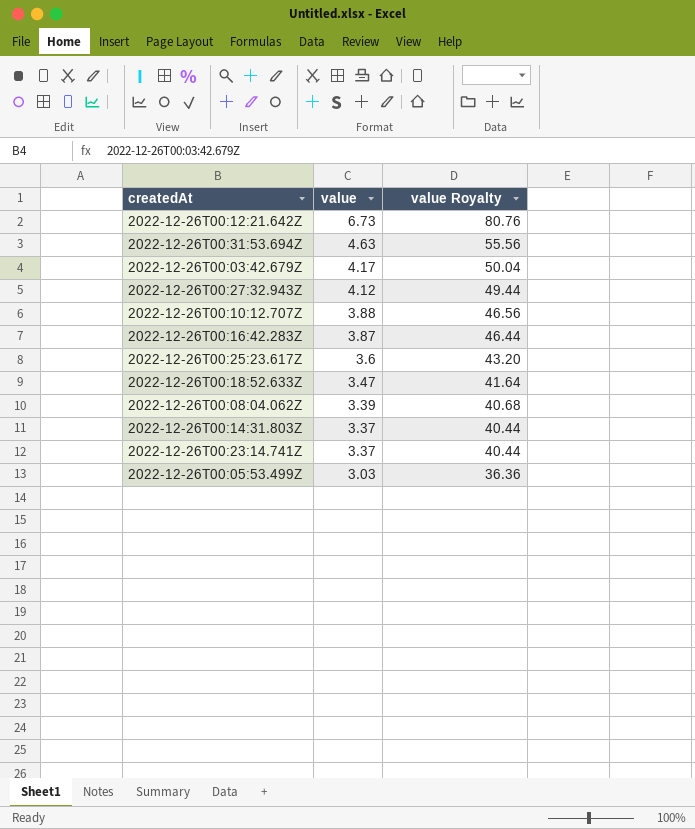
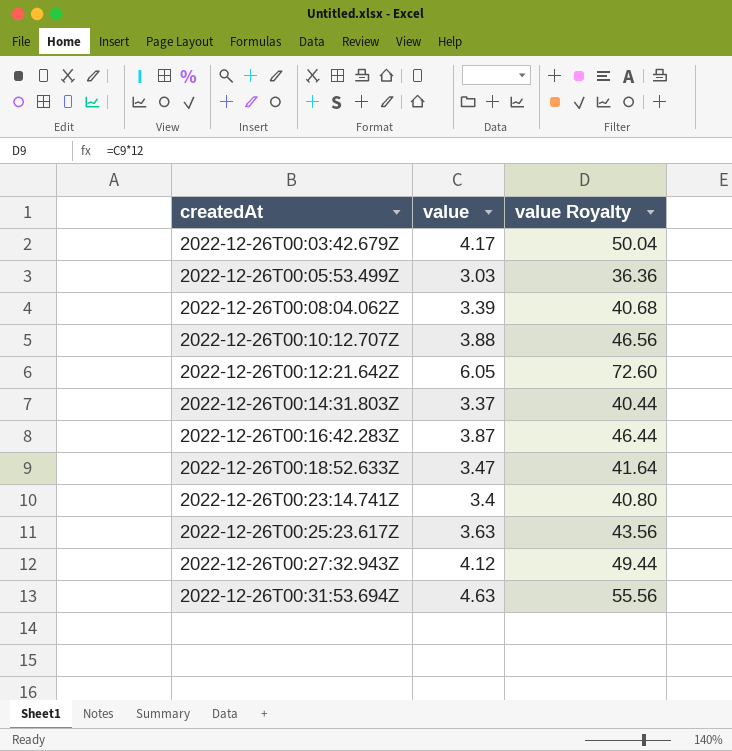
row order: value descending -> createdAt ascending
2022-12-26T00:12:21.642Z | value: 6.73 -> 6.05
2022-12-26T00:12:21.642Z | value Royalty: 80.76 -> 72.60
2022-12-26T00:23:14.741Z | value: 3.37 -> 3.4
2022-12-26T00:23:14.741Z | value Royalty: 40.44 -> 40.80
2022-12-26T00:25:23.617Z | value: 3.6 -> 3.63
2022-12-26T00:25:23.617Z | value Royalty: 43.20 -> 43.56

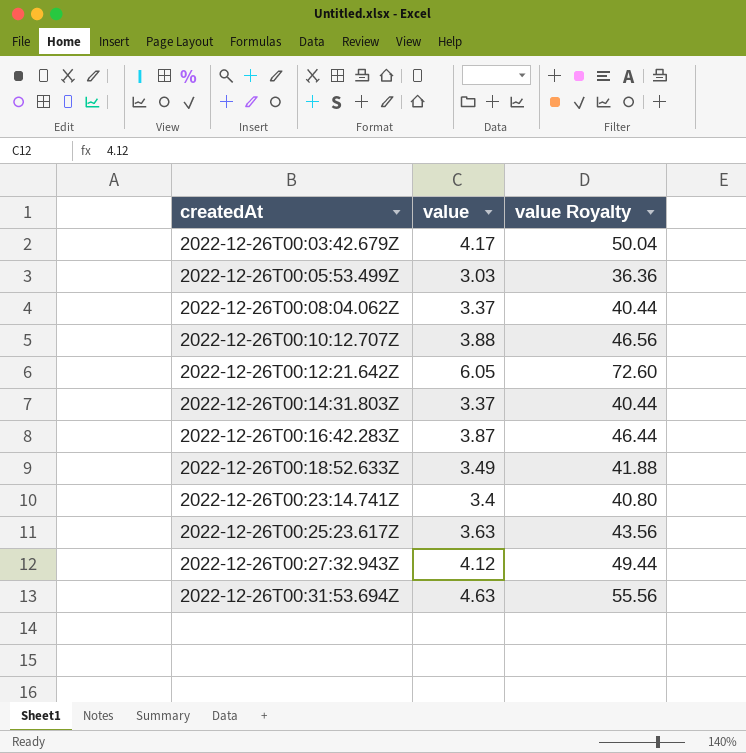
2022-12-26T00:08:04.062Z | value: 3.39 -> 3.37
2022-12-26T00:08:04.062Z | value Royalty: 40.68 -> 40.44
2022-12-26T00:18:52.633Z | value: 3.47 -> 3.49
2022-12-26T00:18:52.633Z | value Royalty: 41.64 -> 41.88

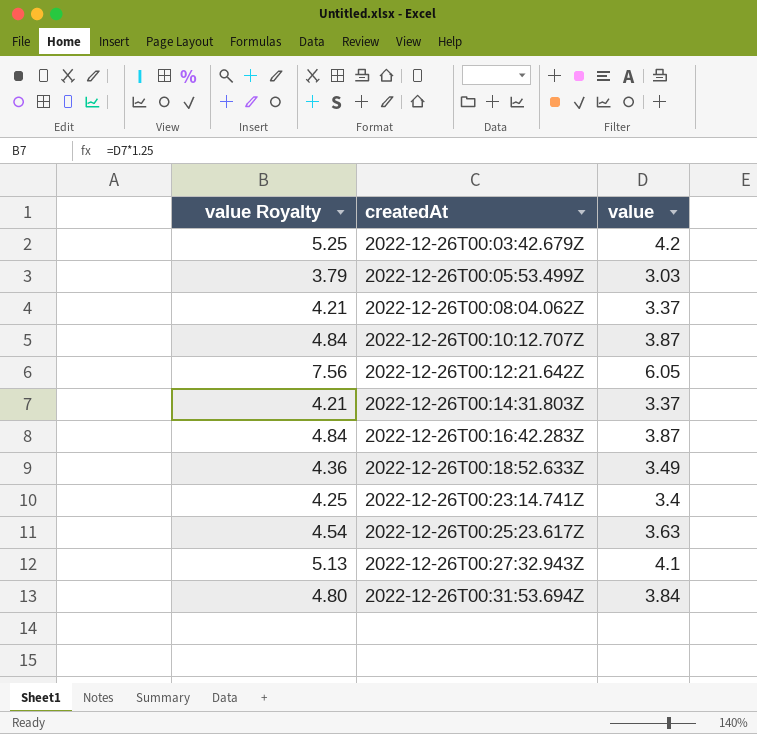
column value Royalty | formula: [value] * 12 -> [value] * 1.25
column value Royalty | position: 3 -> 1
2022-12-26T00:03:42.679Z | value: 4.17 -> 4.2
2022-12-26T00:10:12.707Z | value: 3.88 -> 3.87
2022-12-26T00:27:32.943Z | value: 4.12 -> 4.1
2022-12-26T00:31:53.694Z | value: 4.63 -> 3.84

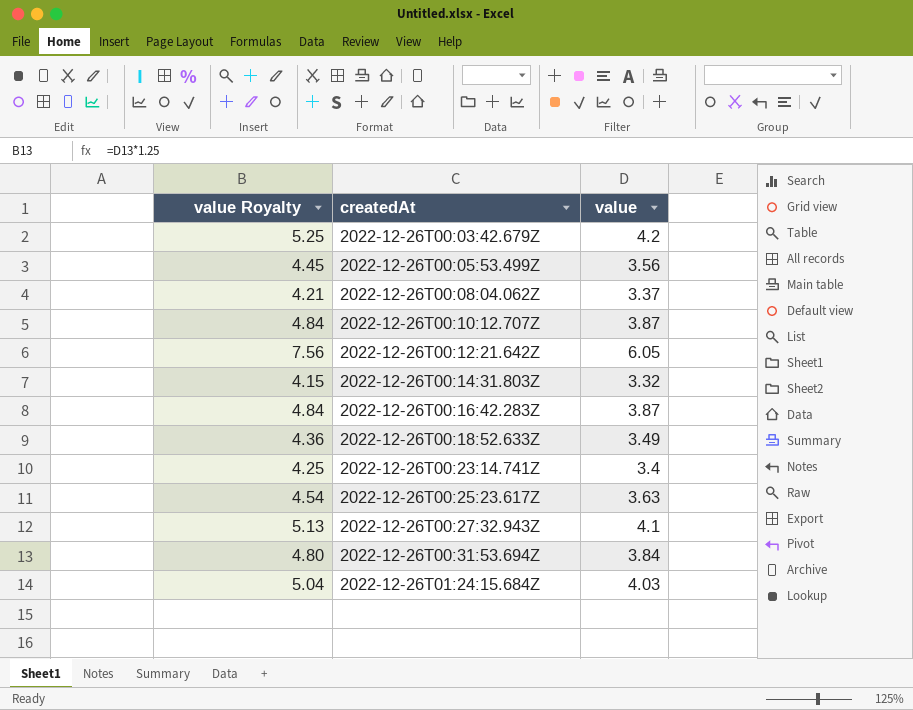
2022-12-26T00:05:53.499Z | value Royalty: 3.79 -> 4.45
2022-12-26T00:05:53.499Z | value: 3.03 -> 3.56
2022-12-26T00:14:31.803Z | value Royalty: 4.21 -> 4.15
2022-12-26T00:14:31.803Z | value: 3.37 -> 3.32
row 2022-12-26T01:24:15.684Z: none -> 5.04 | 4.03

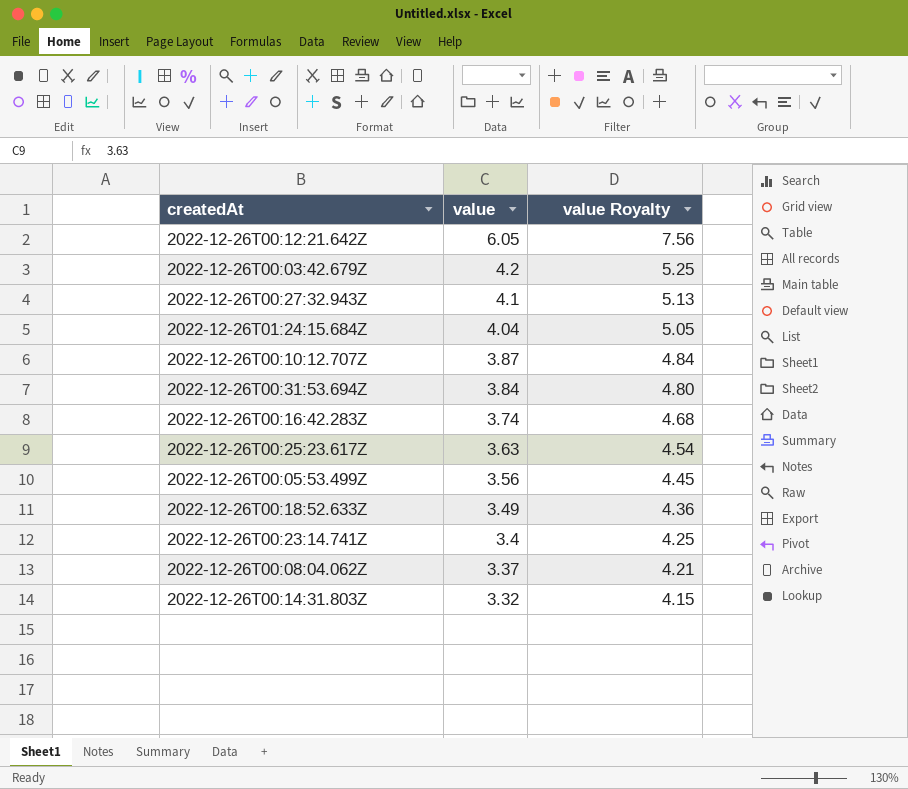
row order: createdAt ascending -> value descending
column value Royalty | position: 1 -> 3
2022-12-26T01:24:15.684Z | value: 4.03 -> 4.04
2022-12-26T01:24:15.684Z | value Royalty: 5.04 -> 5.05
2022-12-26T00:16:42.283Z | value: 3.87 -> 3.74
2022-12-26T00:16:42.283Z | value Royalty: 4.84 -> 4.68

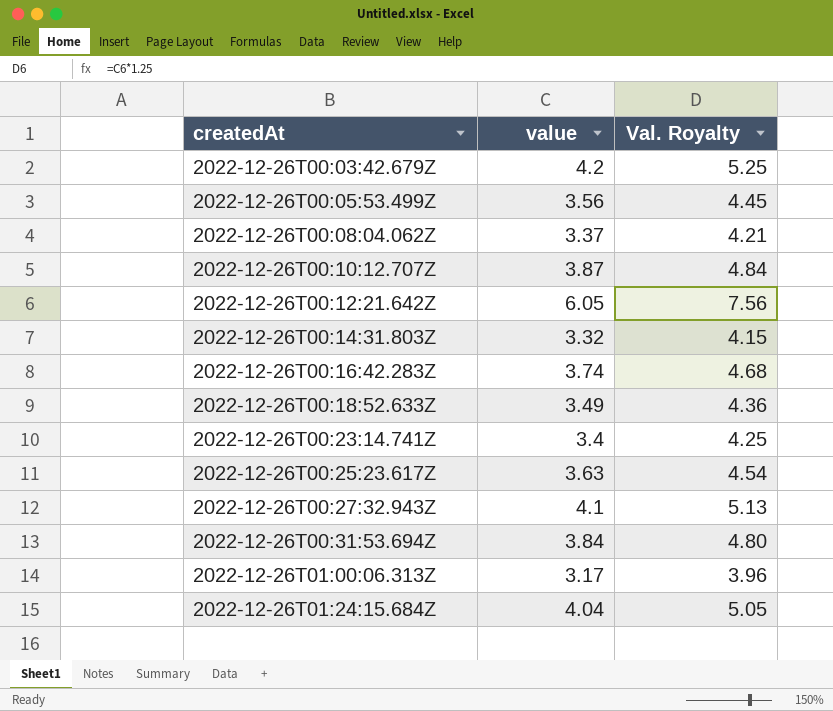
row order: value descending -> createdAt ascending
column name: value Royalty -> Val. Royalty
row 2022-12-26T01:00:06.313Z: none -> 3.17 | 3.96

